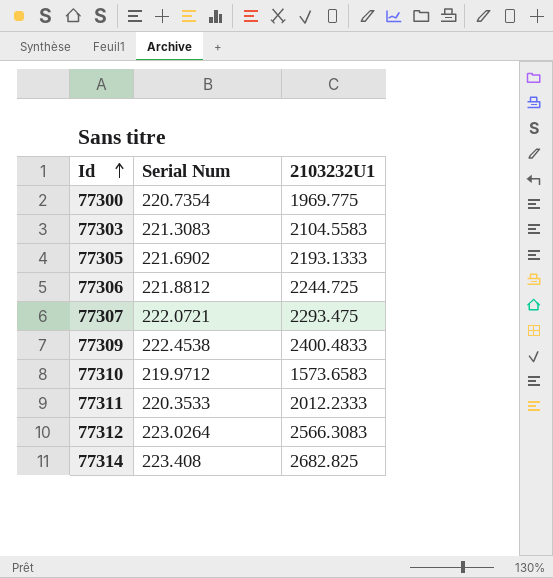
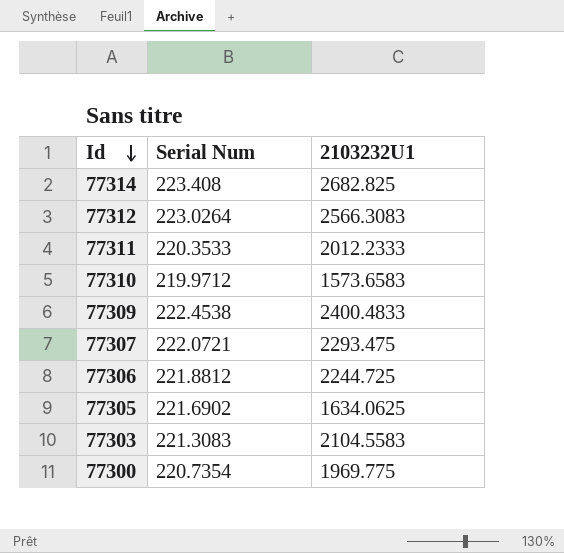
row order: Id ascending -> Id descending
77305 | 2103232U1: 2193.1333 -> 1634.0625

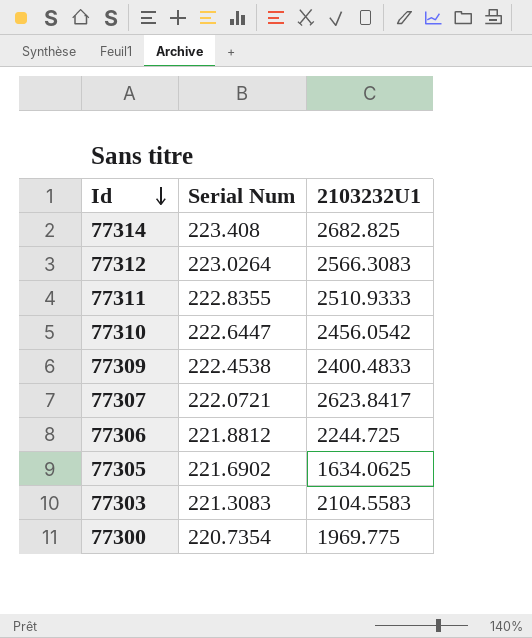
77311 | Serial Num: 220.3533 -> 222.8355
77311 | 2103232U1: 2012.2333 -> 2510.9333
77310 | Serial Num: 219.9712 -> 222.6447
77310 | 2103232U1: 1573.6583 -> 2456.0542
77307 | 2103232U1: 2293.475 -> 2623.8417

